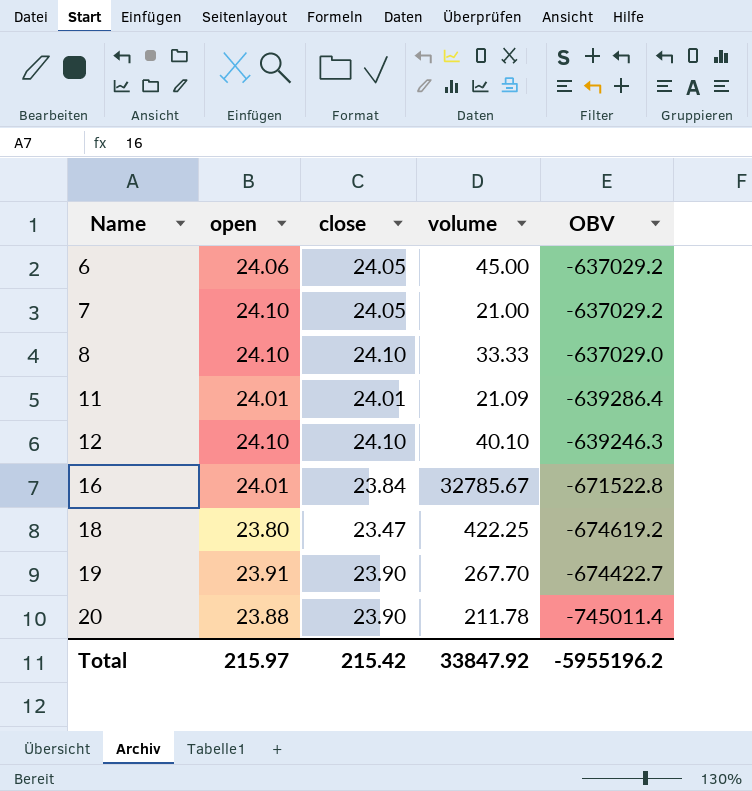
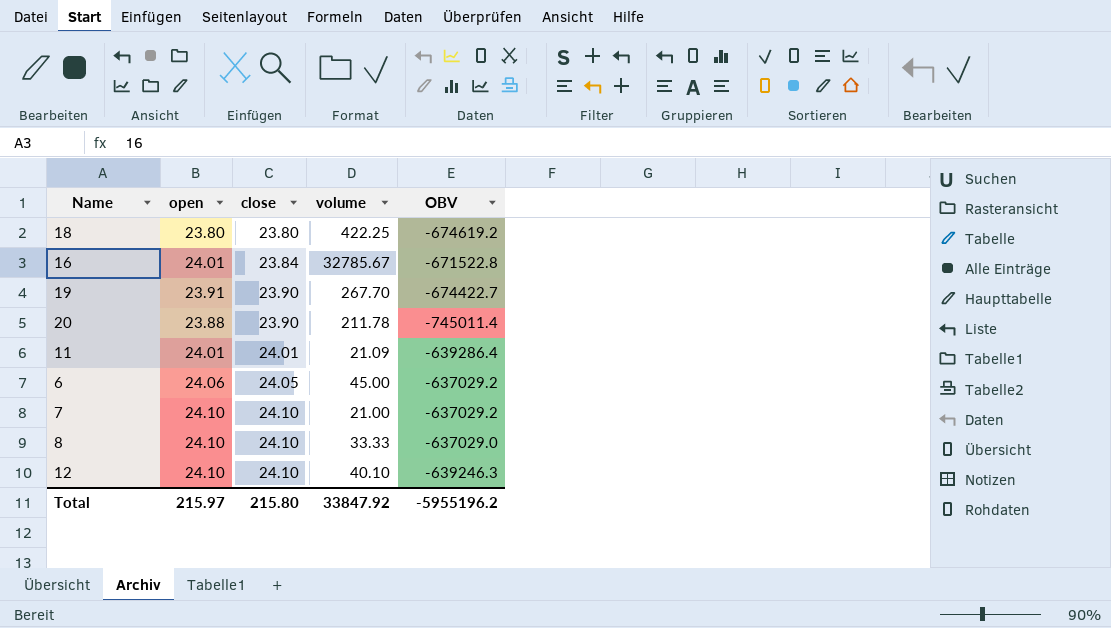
row order: Name ascending -> close ascending
18 | close: 23.47 -> 23.80
7 | close: 24.05 -> 24.10
Total | close: 215.42 -> 215.80

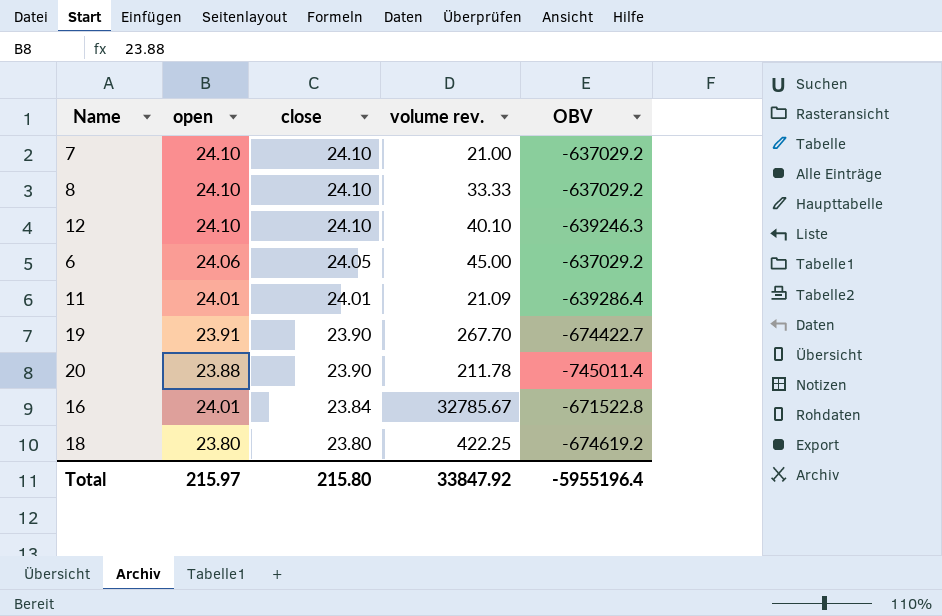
row order: close ascending -> close descending
column name: volume -> volume rev.
8 | OBV: -637029.0 -> -637029.2
Total | OBV: -5955196.2 -> -5955196.4

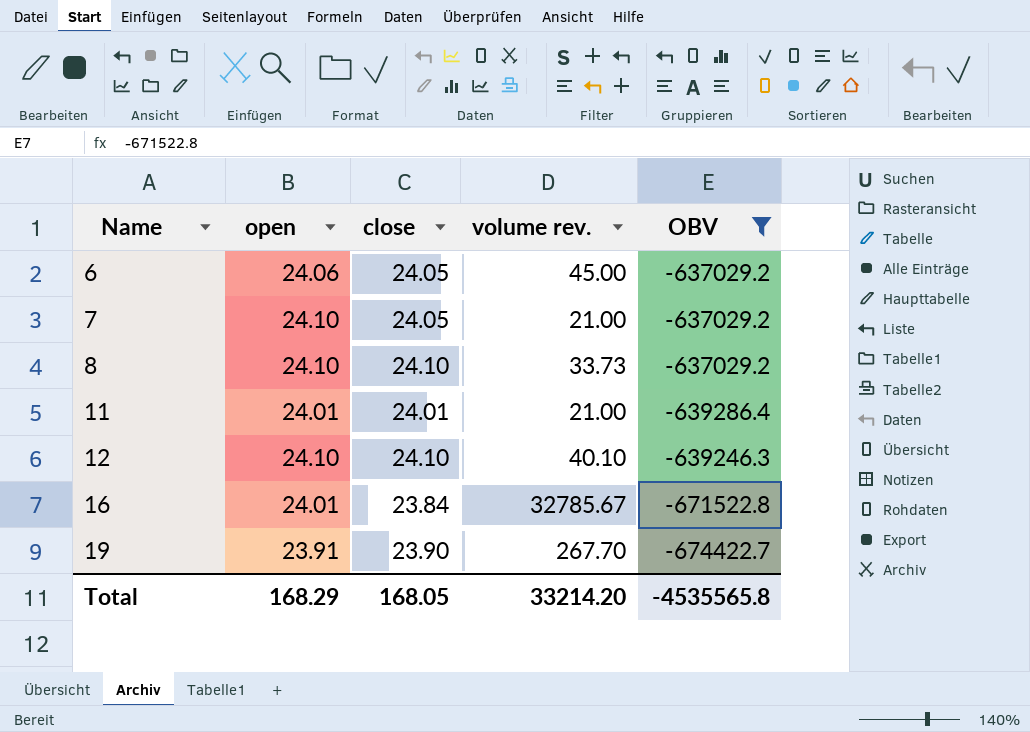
filter: none -> OBV >= -674422.7
row order: close descending -> Name ascending
7 | close: 24.10 -> 24.05
8 | volume rev.: 33.33 -> 33.73
11 | volume rev.: 21.09 -> 21.00
Total | open: 215.97 -> 168.29
Total | close: 215.80 -> 168.05
Total | volume rev.: 33847.92 -> 33214.20
Total | OBV: -5955196.4 -> -4535565.8

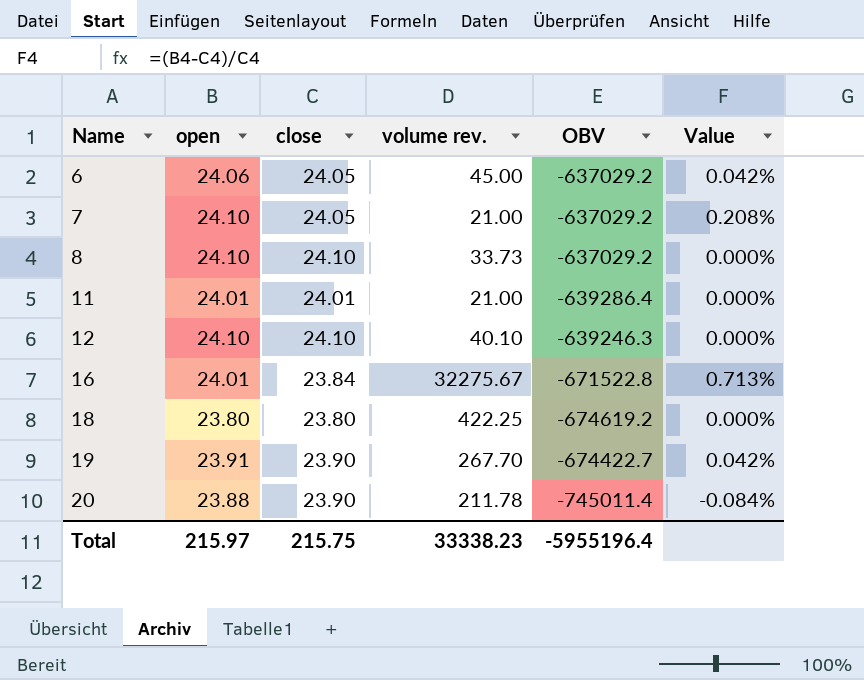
filter: OBV >= -674422.7 -> none
column Value | formula: none -> ([open] - [close]) / [close]
16 | volume rev.: 32785.67 -> 32275.67
Total | open: 168.29 -> 215.97
Total | close: 168.05 -> 215.75
Total | volume rev.: 33214.20 -> 33338.23
Total | OBV: -4535565.8 -> -5955196.4

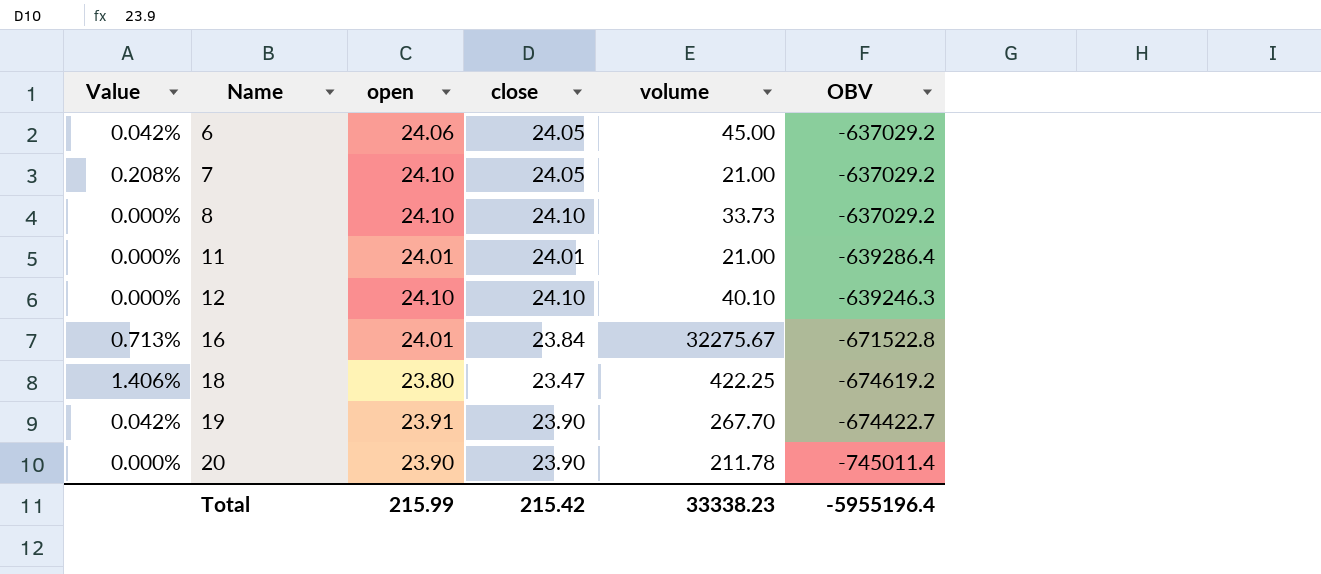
column Value | position: 6 -> 1
column name: volume rev. -> volume
18 | Value: 0.000% -> 1.406%
18 | close: 23.80 -> 23.47
20 | Value: -0.084% -> 0.000%
20 | open: 23.88 -> 23.90
Total | open: 215.97 -> 215.99
Total | close: 215.75 -> 215.42

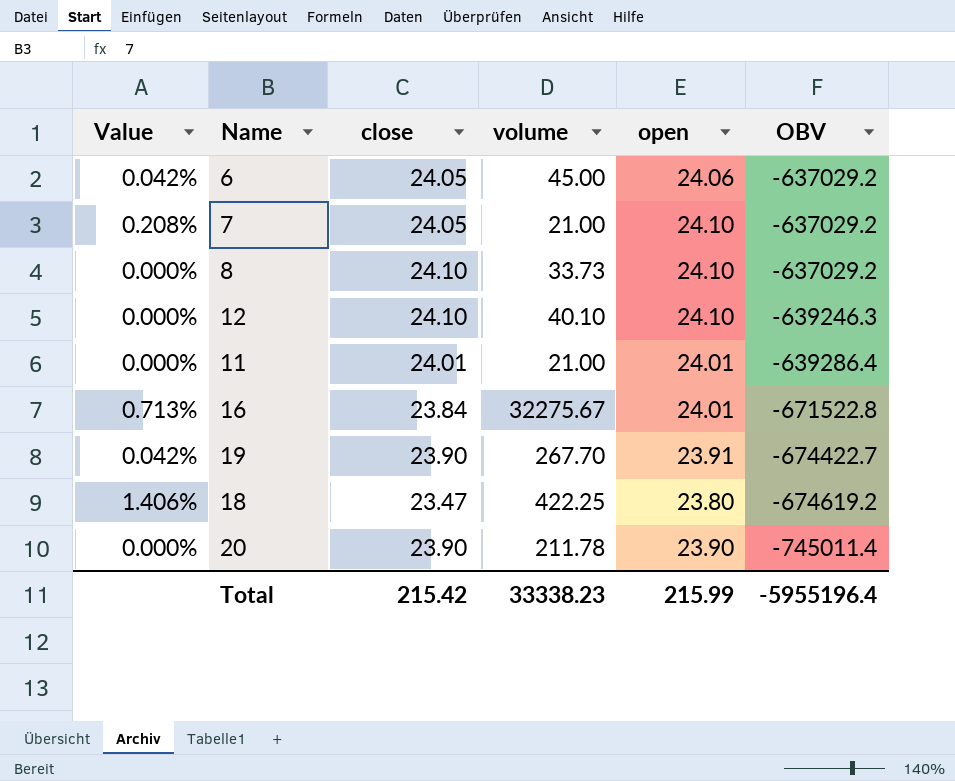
row order: Name ascending -> OBV descending
column open | position: 3 -> 5

